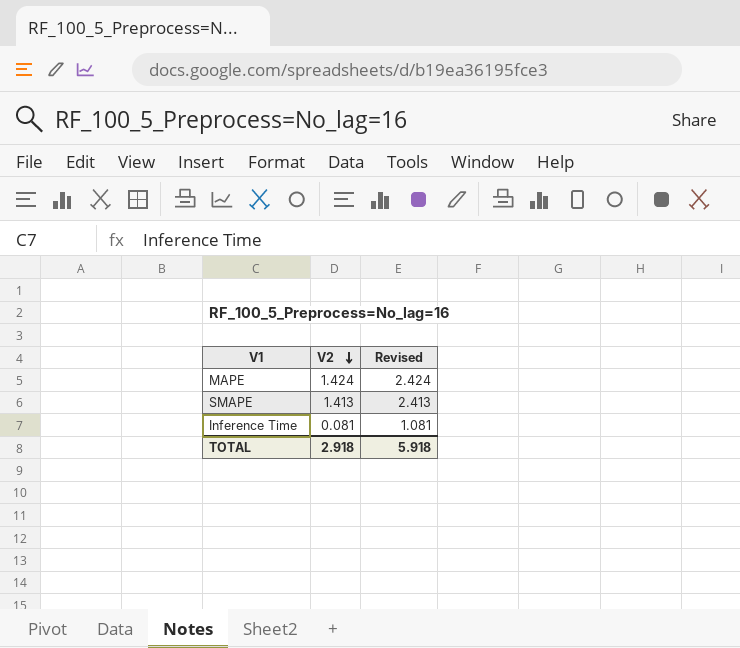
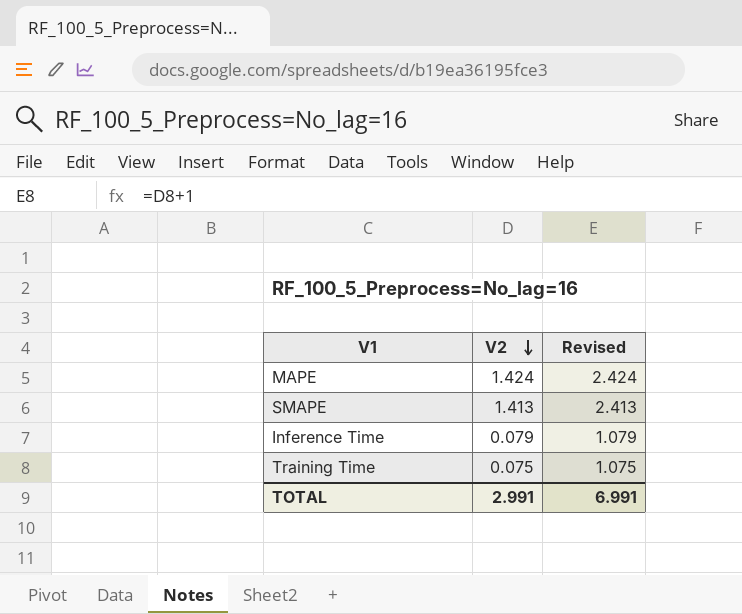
Inference Time | V2: 0.081 -> 0.079
Inference Time | Revised: 1.081 -> 1.079
row Training Time: none -> 0.075 | 1.075
TOTAL | V2: 2.918 -> 2.991
TOTAL | Revised: 5.918 -> 6.991

